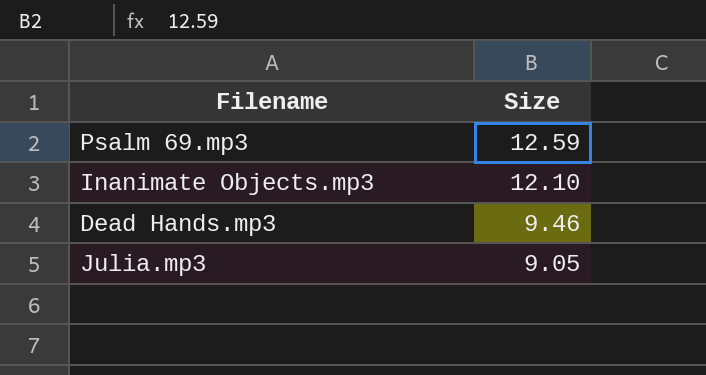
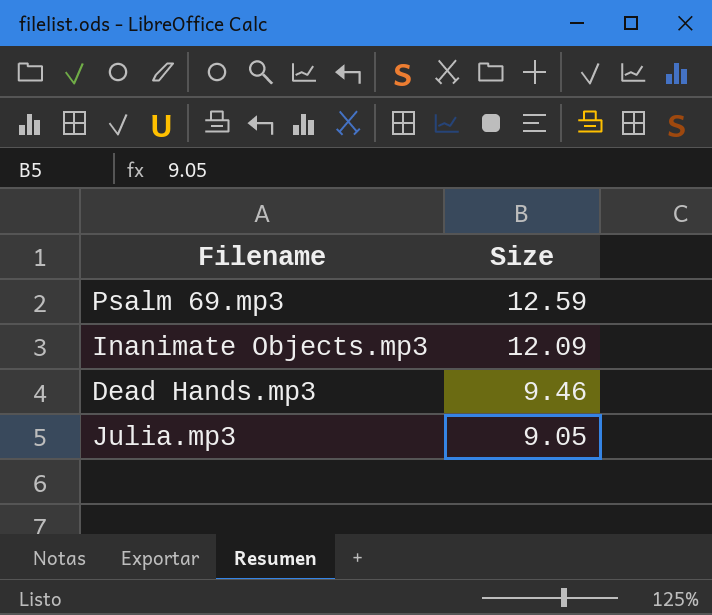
Inanimate Objects.mp3 | Size: 12.10 -> 12.09

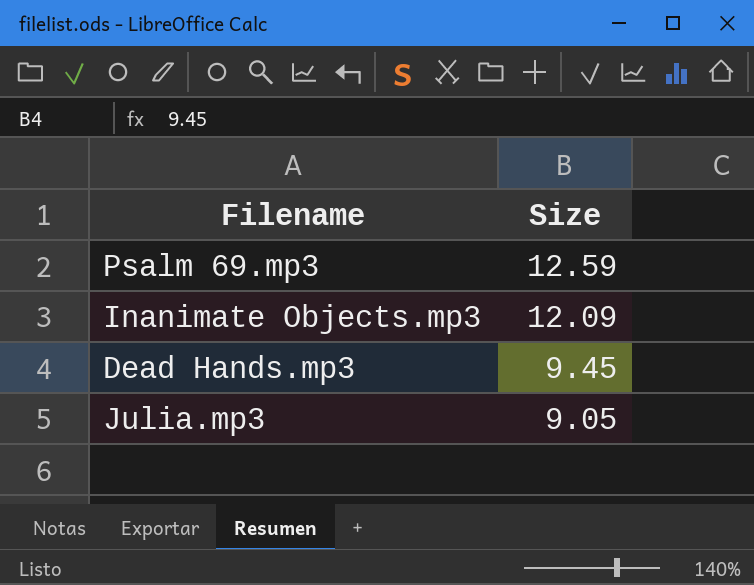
Dead Hands.mp3 | Size: 9.46 -> 9.45

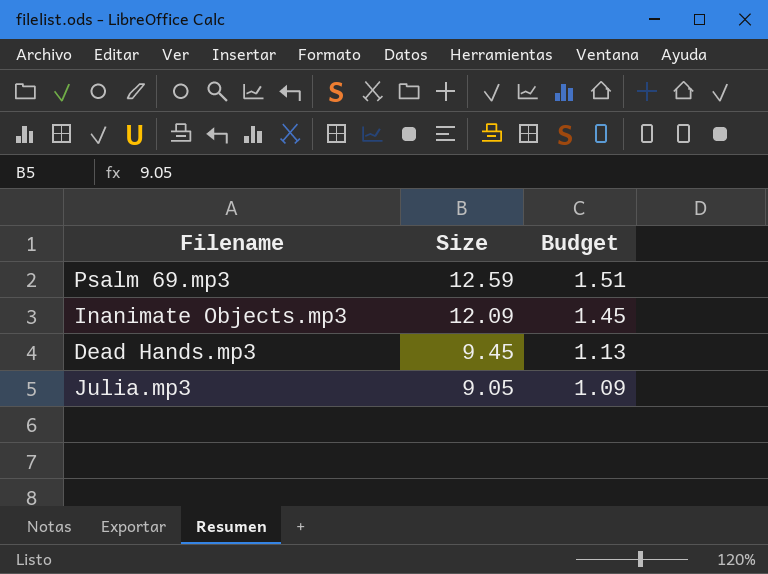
column Budget | formula: none -> [Size] * 0.12

